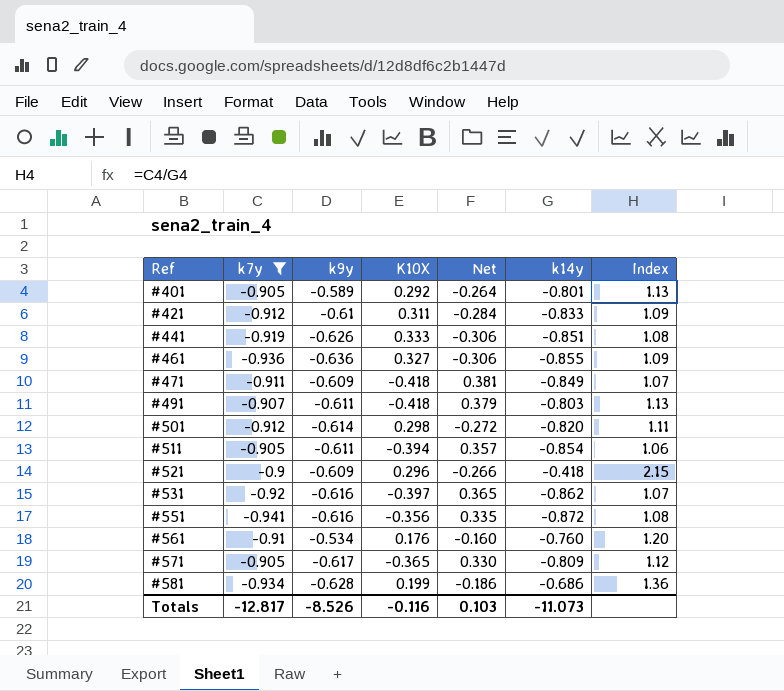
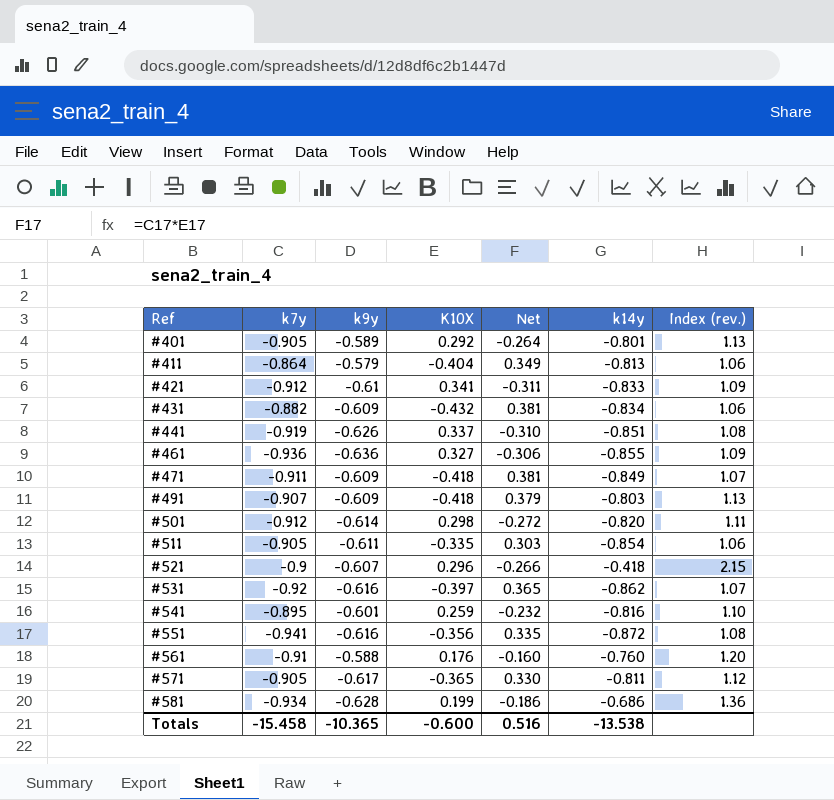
filter: k7y <= -0.9 -> none
column name: Index -> Index (rev.)
#421 | K10X: 0.311 -> 0.341
#421 | Net: -0.284 -> -0.311
#441 | K10X: 0.333 -> 0.337
#441 | Net: -0.306 -> -0.310
#491 | k9y: -0.611 -> -0.609
#511 | K10X: -0.394 -> -0.335
#511 | Net: 0.357 -> 0.303
#521 | k9y: -0.609 -> -0.607
#561 | k9y: -0.534 -> -0.588
#571 | k14y: -0.809 -> -0.811
Totals | k7y: -12.817 -> -15.458
Totals | k9y: -8.526 -> -10.365
Totals | K10X: -0.116 -> -0.600
Totals | Net: 0.103 -> 0.516
Totals | k14y: -11.073 -> -13.538

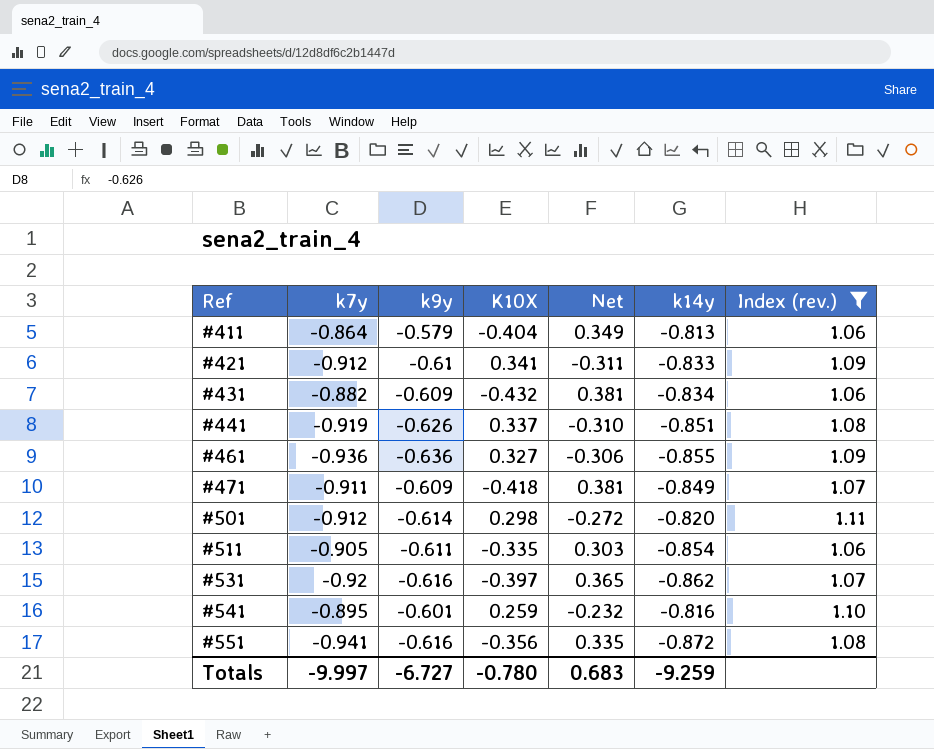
filter: none -> Index (rev.) <= 1.11
Totals | k7y: -15.458 -> -9.997
Totals | k9y: -10.365 -> -6.727
Totals | K10X: -0.600 -> -0.780
Totals | Net: 0.516 -> 0.683
Totals | k14y: -13.538 -> -9.259

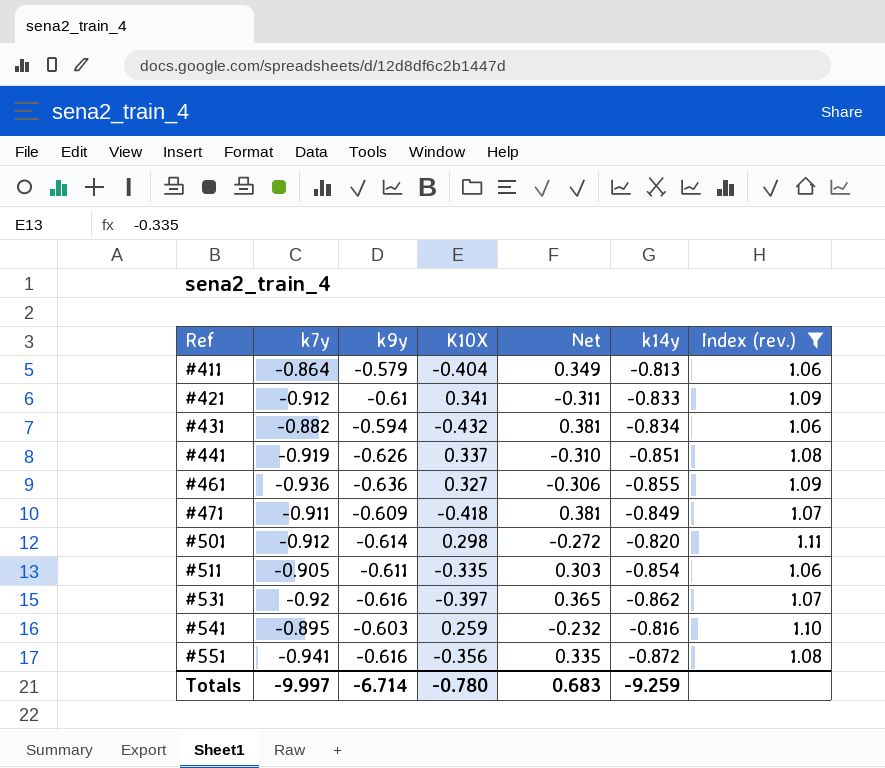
#431 | k9y: -0.609 -> -0.594
#541 | k9y: -0.601 -> -0.603
Totals | k9y: -6.727 -> -6.714

